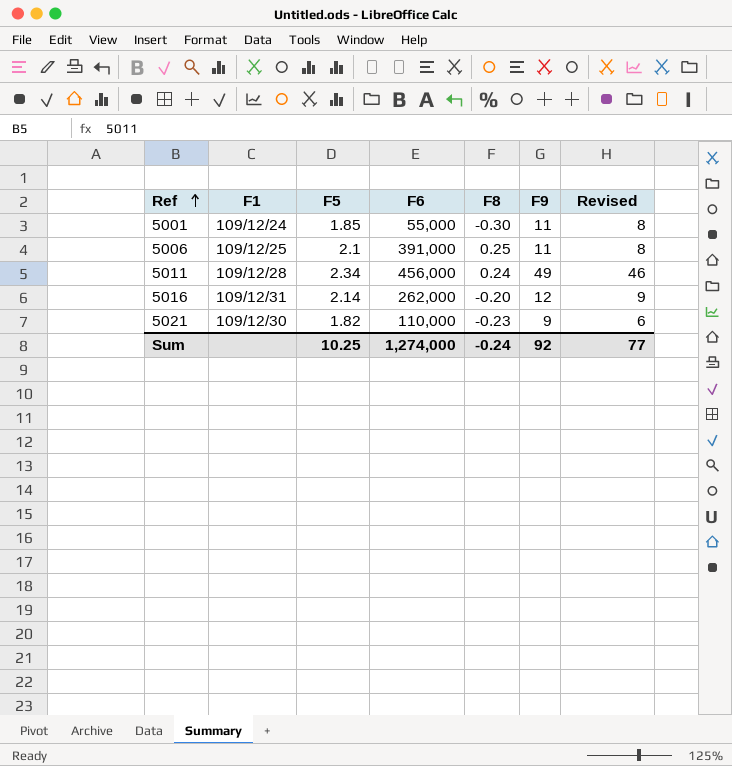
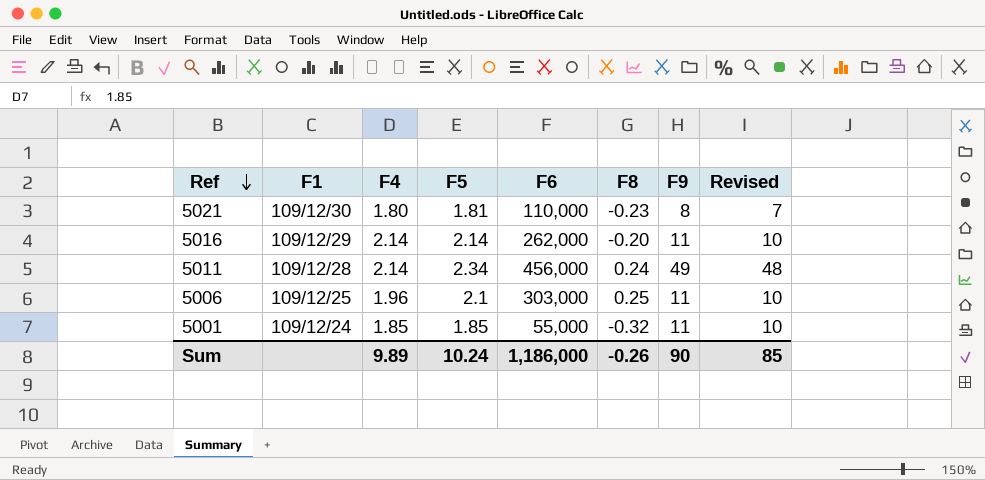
row order: Ref ascending -> Ref descending
column F4 | position: none -> 3
column Revised | formula: [F9] - 3 -> [F9] - 1
5021 | F5: 1.82 -> 1.81
5021 | F9: 9 -> 8
5016 | F1: 109/12/31 -> 109/12/29
5016 | F9: 12 -> 11
5006 | F6: 391,000 -> 303,000
5001 | F8: -0.30 -> -0.32
Sum | F5: 10.25 -> 10.24
Sum | F6: 1,274,000 -> 1,186,000
Sum | F8: -0.24 -> -0.26
Sum | F9: 92 -> 90
Sum | Revised: 77 -> 85

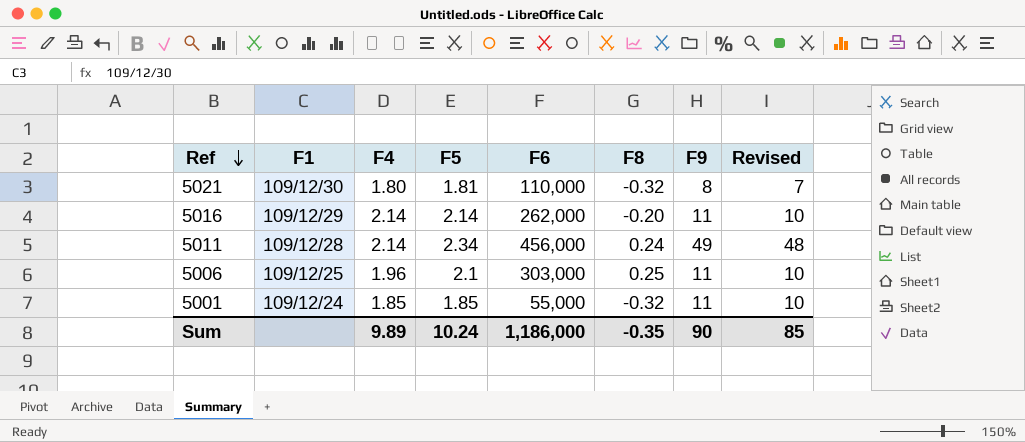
5021 | F8: -0.23 -> -0.32
Sum | F8: -0.26 -> -0.35

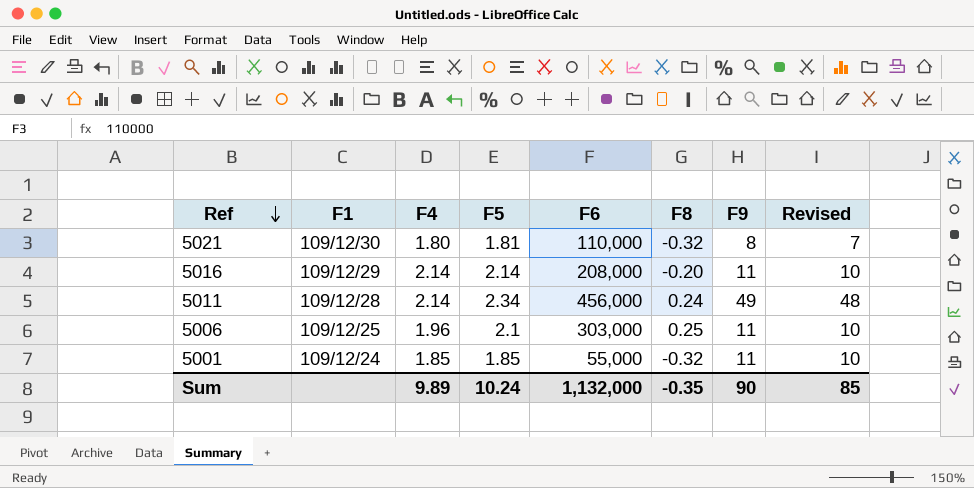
5016 | F6: 262,000 -> 208,000
Sum | F6: 1,186,000 -> 1,132,000

